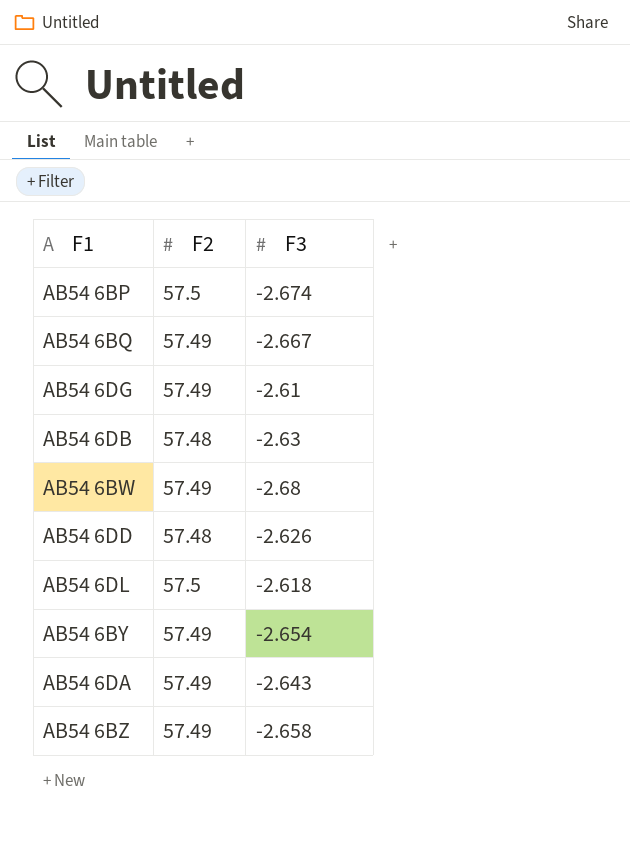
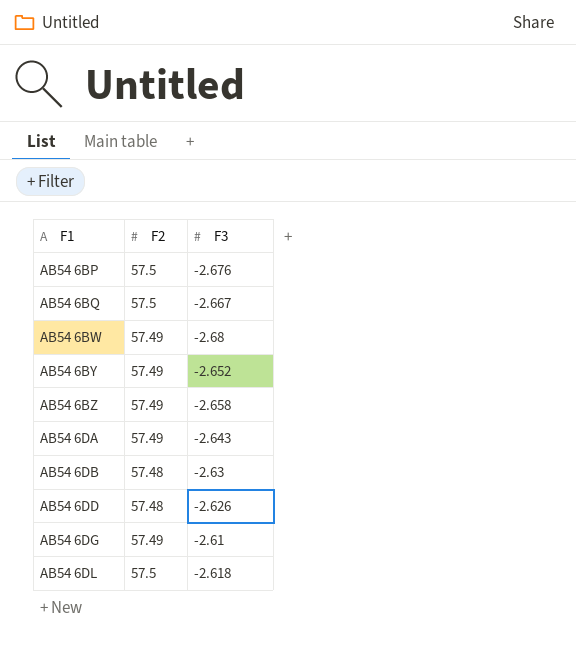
row order: none -> F1 ascending
AB54 6BP | F3: -2.674 -> -2.676
AB54 6BQ | F2: 57.49 -> 57.5
AB54 6BY | F3: -2.654 -> -2.652

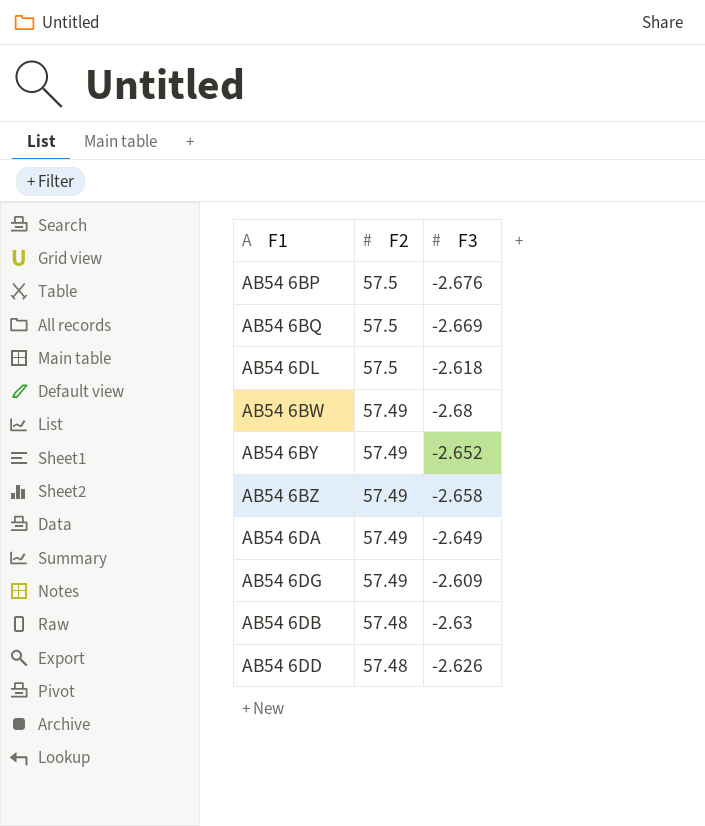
row order: F1 ascending -> F2 descending
AB54 6BQ | F3: -2.667 -> -2.669
AB54 6DA | F3: -2.643 -> -2.649
AB54 6DG | F3: -2.61 -> -2.609

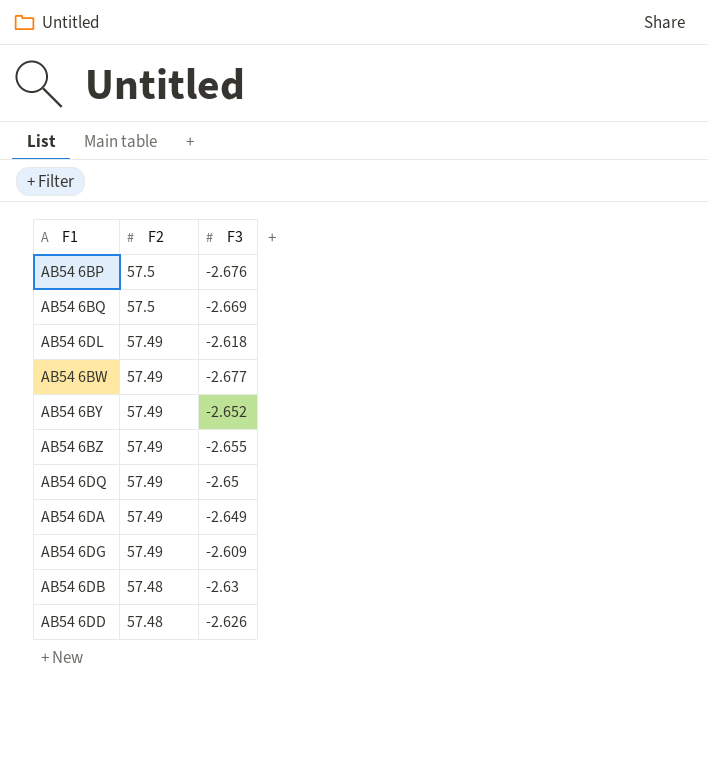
AB54 6DL | F2: 57.5 -> 57.49
AB54 6BW | F3: -2.68 -> -2.677
AB54 6BZ | F3: -2.658 -> -2.655
row AB54 6DQ: none -> 57.49 | -2.65

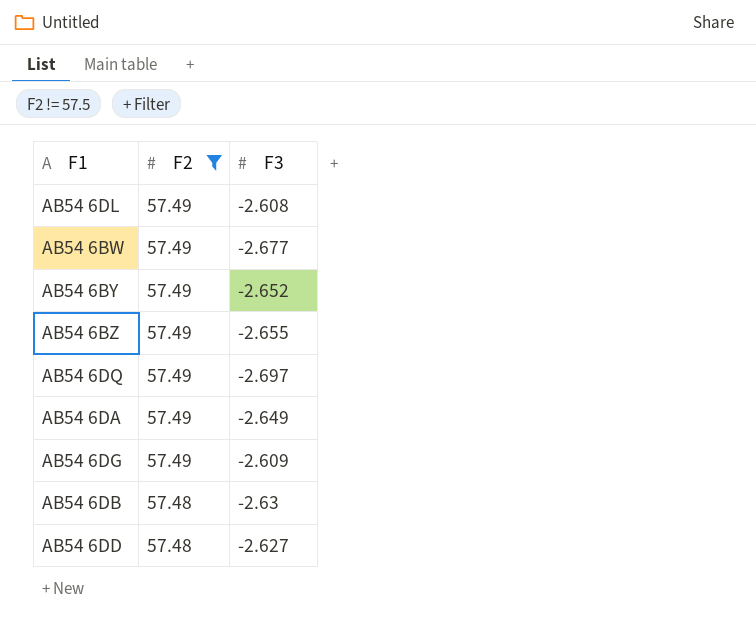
filter: none -> F2 != 57.5
AB54 6DL | F3: -2.618 -> -2.608
AB54 6DQ | F3: -2.65 -> -2.697
AB54 6DD | F3: -2.626 -> -2.627

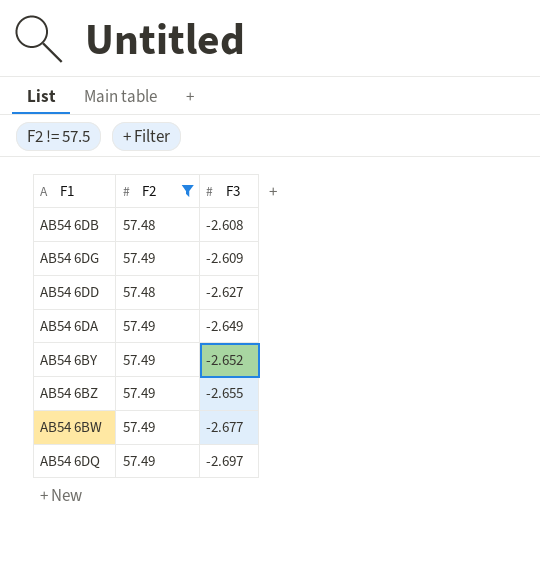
row order: F2 descending -> F3 descending
row AB54 6DL: 57.49 | -2.608 -> none
AB54 6DB | F3: -2.63 -> -2.608

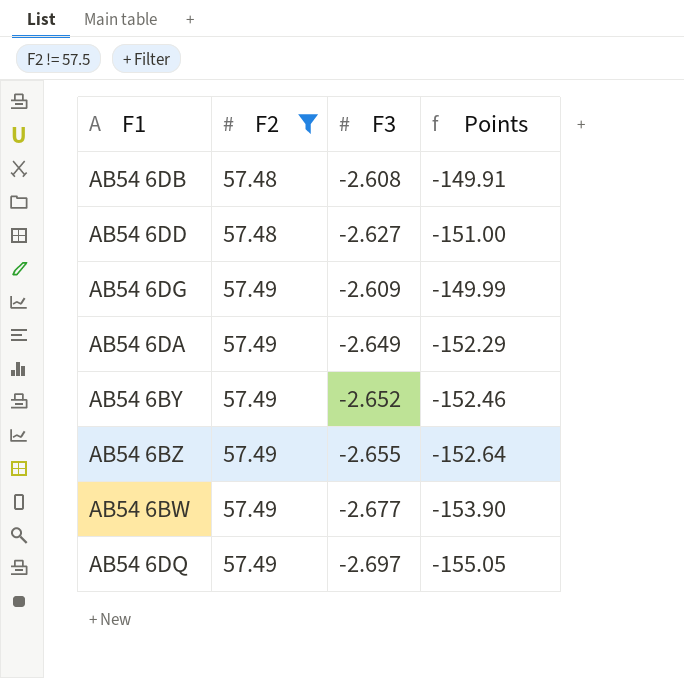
row order: F3 descending -> F2 ascending
column Points | formula: none -> [F2] * [F3]

